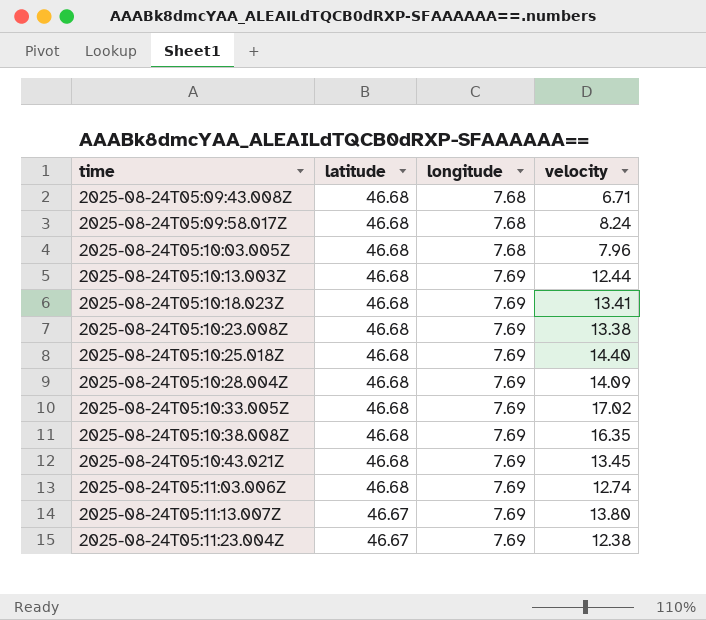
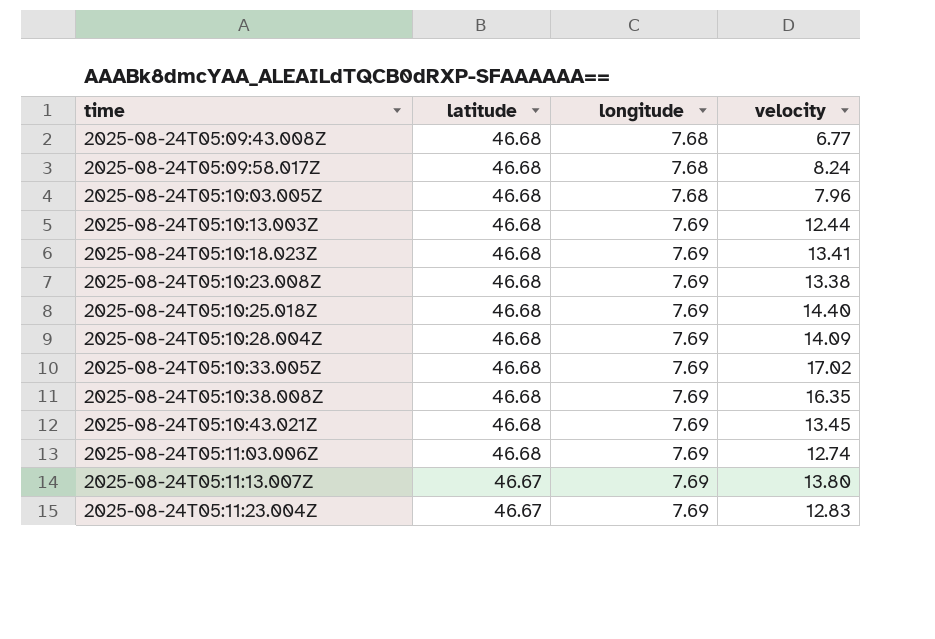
2025-08-24T05:09:43.008Z | velocity: 6.71 -> 6.77
2025-08-24T05:11:23.004Z | velocity: 12.38 -> 12.83

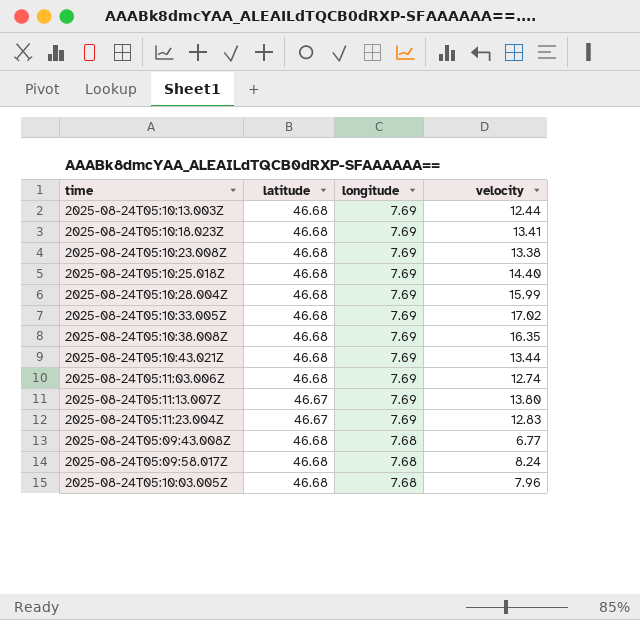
row order: time ascending -> longitude descending
2025-08-24T05:10:28.004Z | velocity: 14.09 -> 15.99
2025-08-24T05:10:43.021Z | velocity: 13.45 -> 13.44

